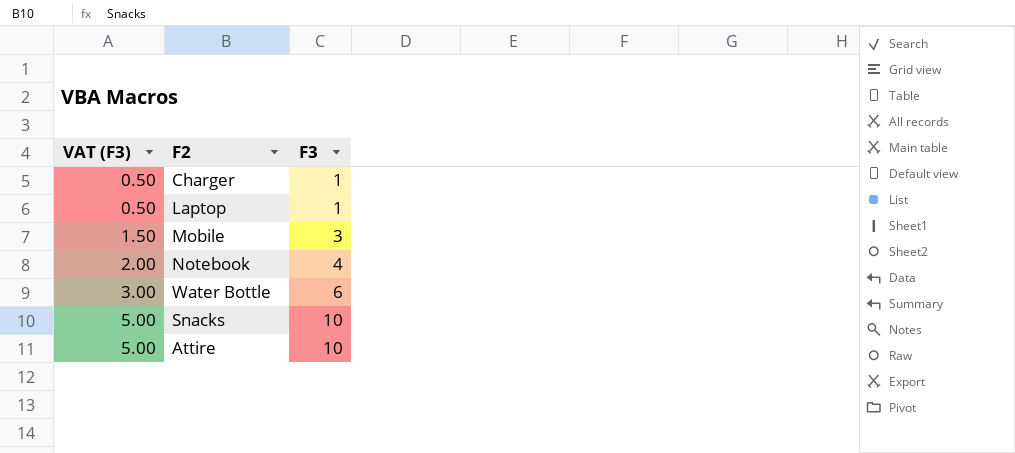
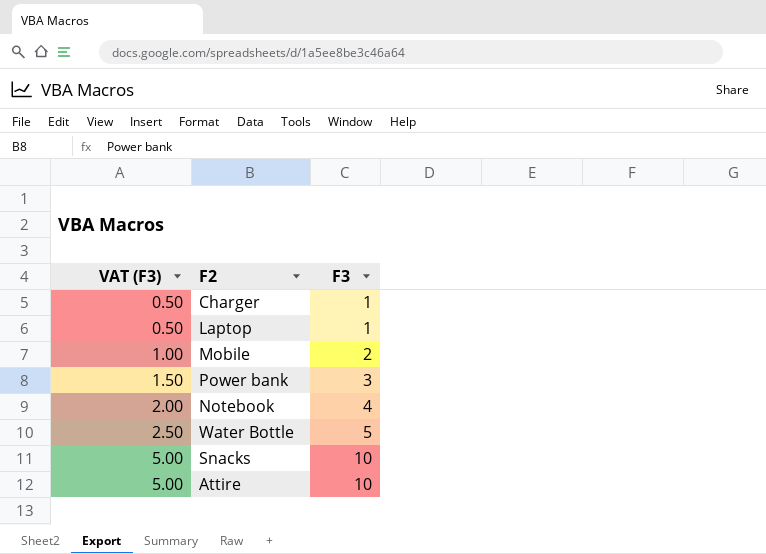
Mobile | VAT (F3): 1.50 -> 1.00
Mobile | F3: 3 -> 2
row Power bank: none -> 1.50 | 3
Water Bottle | VAT (F3): 3.00 -> 2.50
Water Bottle | F3: 6 -> 5

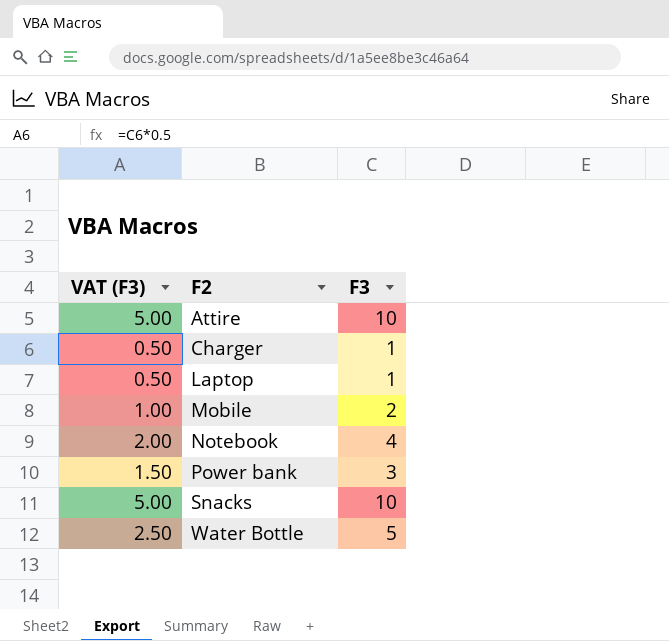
row order: VAT (F3) ascending -> F2 ascending

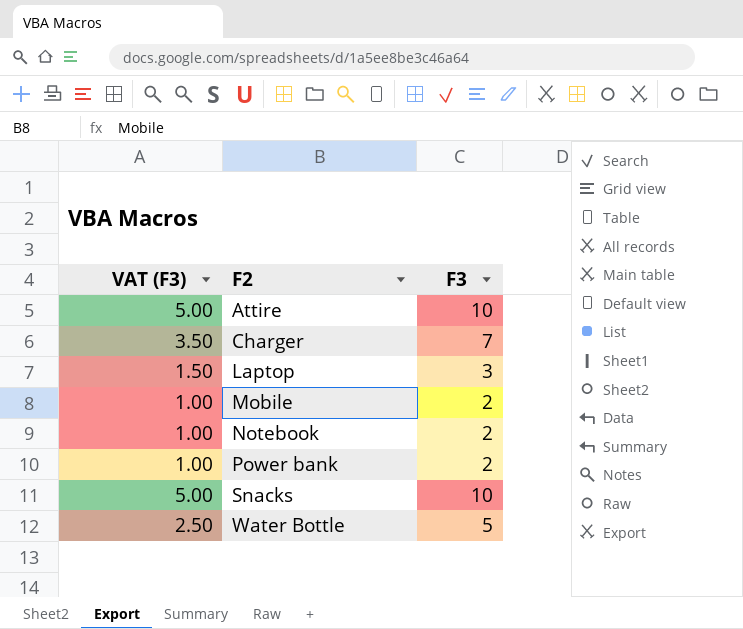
Charger | VAT (F3): 0.50 -> 3.50
Charger | F3: 1 -> 7
Laptop | VAT (F3): 0.50 -> 1.50
Laptop | F3: 1 -> 3
Notebook | VAT (F3): 2.00 -> 1.00
Notebook | F3: 4 -> 2
Power bank | VAT (F3): 1.50 -> 1.00
Power bank | F3: 3 -> 2

